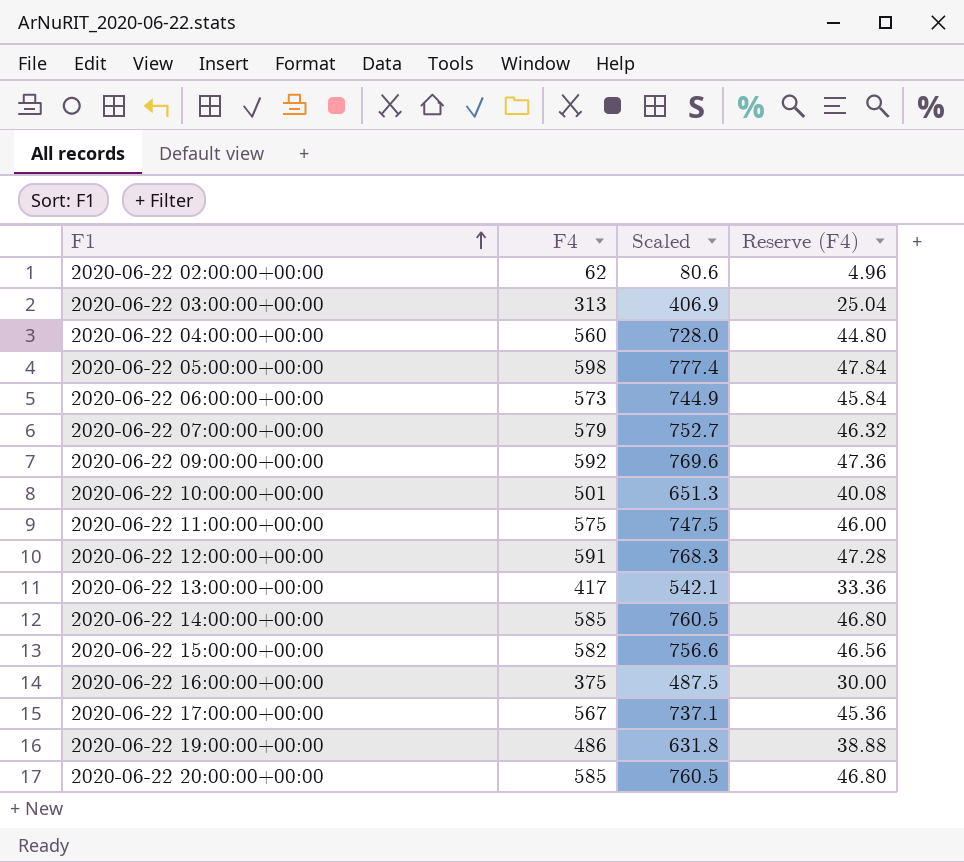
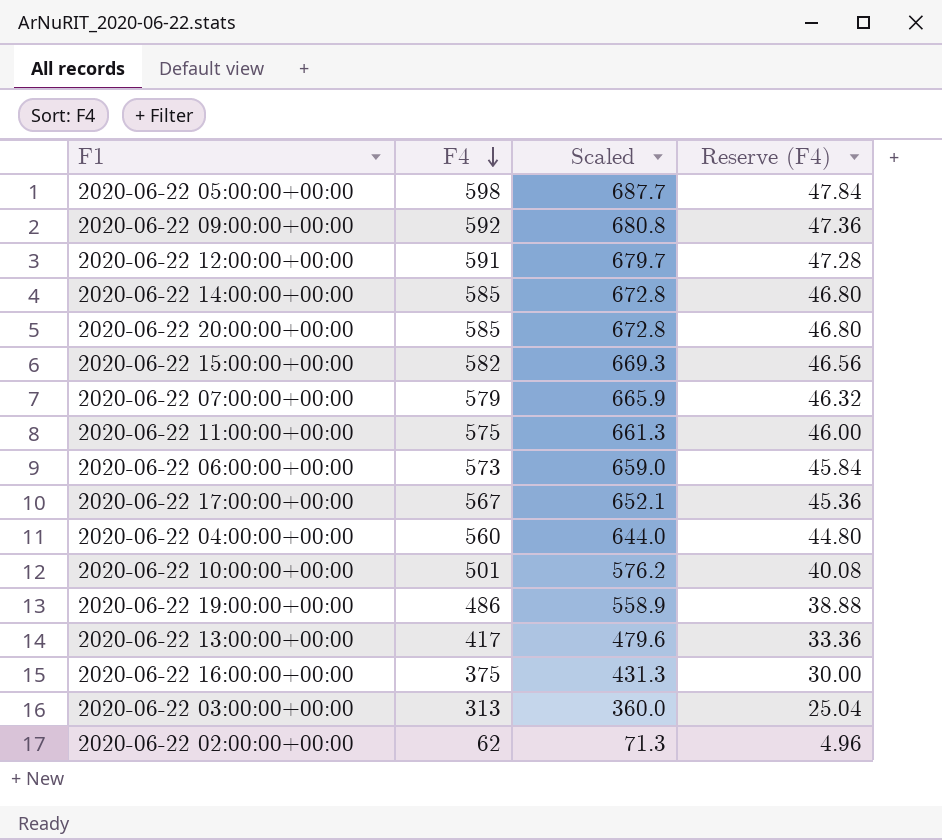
row order: F1 ascending -> F4 descending
column Scaled | formula: [F4] * 1.3 -> [F4] * 1.15

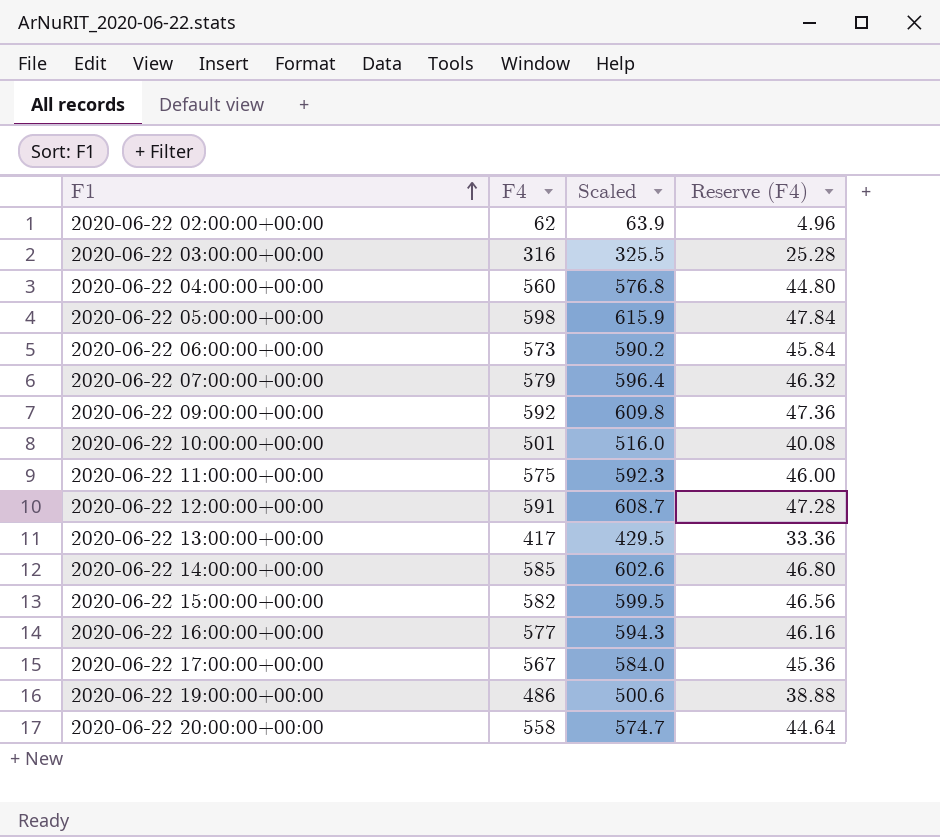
row order: F4 descending -> F1 ascending
column Scaled | formula: [F4] * 1.15 -> [F4] * 1.03
2020-06-22 03:00:00+00:00 | F4: 313 -> 316
2020-06-22 03:00:00+00:00 | Reserve (F4): 25.04 -> 25.28
2020-06-22 16:00:00+00:00 | F4: 375 -> 577
2020-06-22 16:00:00+00:00 | Reserve (F4): 30.00 -> 46.16
2020-06-22 20:00:00+00:00 | F4: 585 -> 558
2020-06-22 20:00:00+00:00 | Reserve (F4): 46.80 -> 44.64

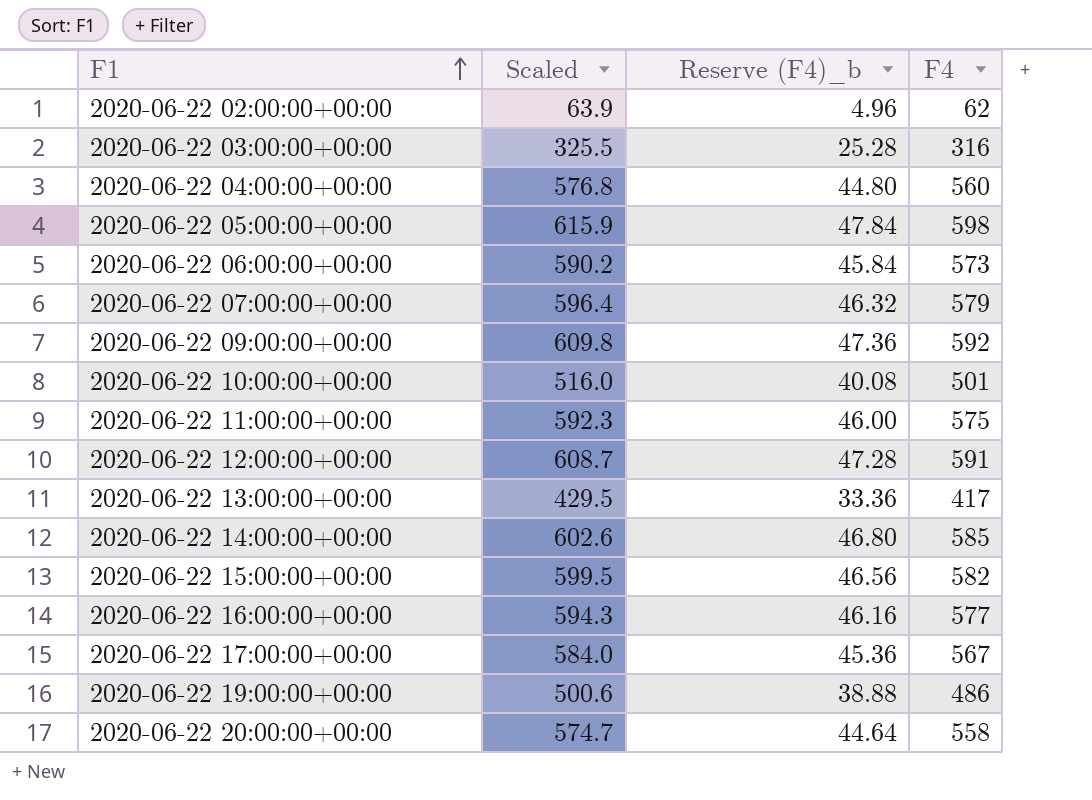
column name: Reserve (F4) -> Reserve (F4)_b
column F4 | position: 2 -> 4

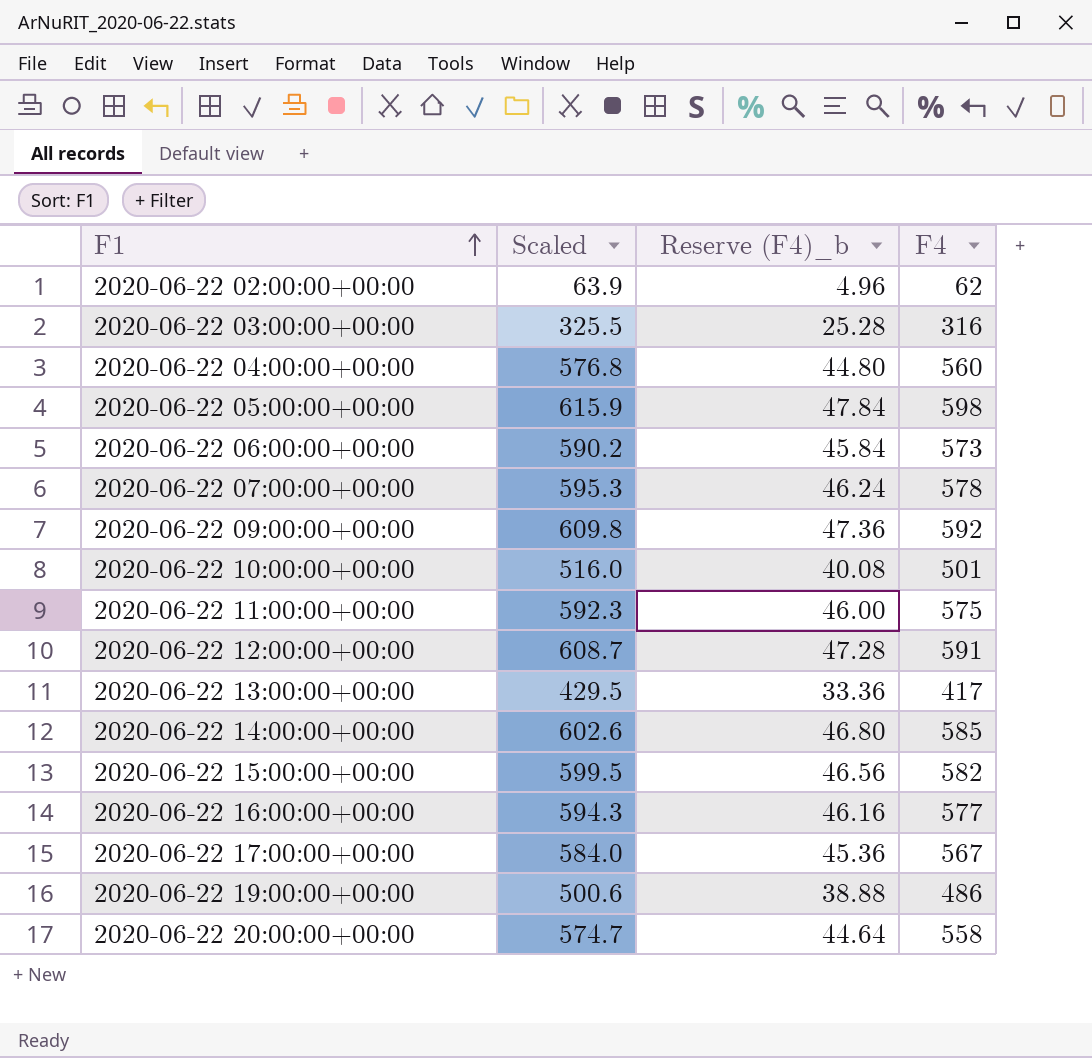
2020-06-22 07:00:00+00:00 | Scaled: 596.4 -> 595.3
2020-06-22 07:00:00+00:00 | Reserve (F4)_b: 46.32 -> 46.24
2020-06-22 07:00:00+00:00 | F4: 579 -> 578

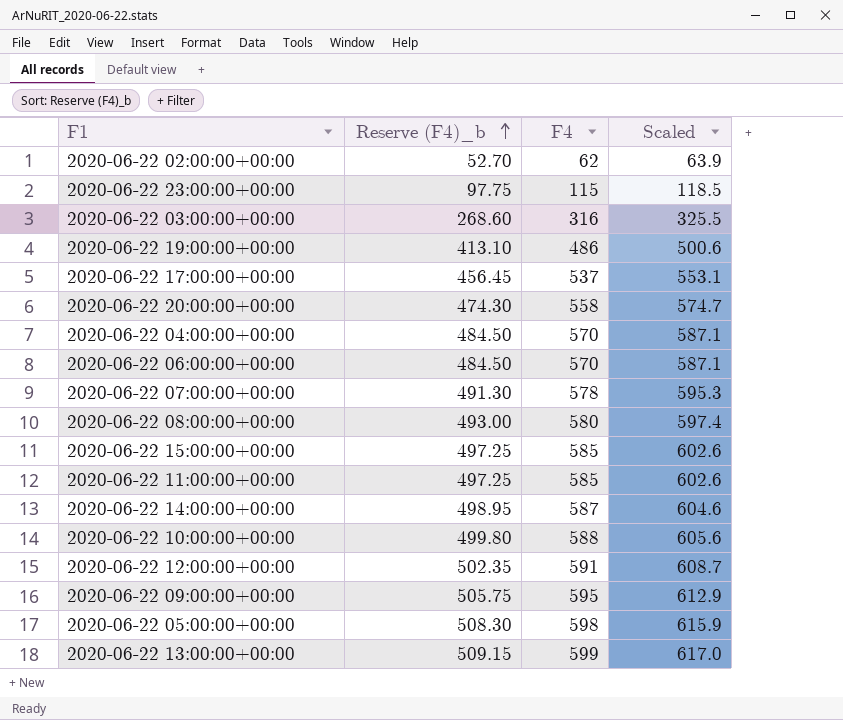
row order: F1 ascending -> Reserve (F4)_b ascending
column Reserve (F4)_b | formula: [F4] * 0.08 -> [F4] * 0.85
column Scaled | position: 2 -> 4
row 2020-06-22 16:00:00+00:00: 594.3 | 46.16 | 577 -> none
row 2020-06-22 23:00:00+00:00: none -> 97.75 | 115 | 118.5
2020-06-22 17:00:00+00:00 | F4: 567 -> 537
2020-06-22 17:00:00+00:00 | Scaled: 584.0 -> 553.1
2020-06-22 04:00:00+00:00 | F4: 560 -> 570
2020-06-22 04:00:00+00:00 | Scaled: 576.8 -> 587.1
2020-06-22 06:00:00+00:00 | F4: 573 -> 570
2020-06-22 06:00:00+00:00 | Scaled: 590.2 -> 587.1
row 2020-06-22 08:00:00+00:00: none -> 493.00 | 580 | 597.4
2020-06-22 15:00:00+00:00 | F4: 582 -> 585
2020-06-22 15:00:00+00:00 | Scaled: 599.5 -> 602.6
2020-06-22 11:00:00+00:00 | F4: 575 -> 585
2020-06-22 11:00:00+00:00 | Scaled: 592.3 -> 602.6
2020-06-22 14:00:00+00:00 | F4: 585 -> 587
2020-06-22 14:00:00+00:00 | Scaled: 602.6 -> 604.6
2020-06-22 10:00:00+00:00 | F4: 501 -> 588
2020-06-22 10:00:00+00:00 | Scaled: 516.0 -> 605.6
2020-06-22 09:00:00+00:00 | F4: 592 -> 595
2020-06-22 09:00:00+00:00 | Scaled: 609.8 -> 612.9
2020-06-22 13:00:00+00:00 | F4: 417 -> 599
2020-06-22 13:00:00+00:00 | Scaled: 429.5 -> 617.0

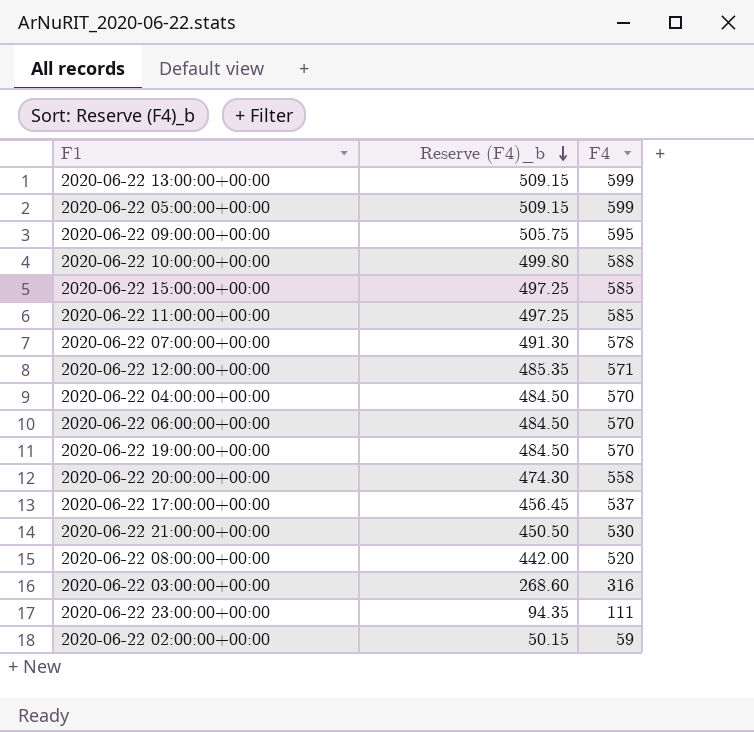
row order: Reserve (F4)_b ascending -> Reserve (F4)_b descending
column Scaled | formula: [F4] * 1.03 -> none
row 2020-06-22 14:00:00+00:00: 498.95 | 587 | 604.6 -> none
2020-06-22 05:00:00+00:00 | Reserve (F4)_b: 508.30 -> 509.15
2020-06-22 05:00:00+00:00 | F4: 598 -> 599
2020-06-22 12:00:00+00:00 | Reserve (F4)_b: 502.35 -> 485.35
2020-06-22 12:00:00+00:00 | F4: 591 -> 571
2020-06-22 19:00:00+00:00 | Reserve (F4)_b: 413.10 -> 484.50
2020-06-22 19:00:00+00:00 | F4: 486 -> 570
row 2020-06-22 21:00:00+00:00: none -> 450.50 | 530
2020-06-22 08:00:00+00:00 | Reserve (F4)_b: 493.00 -> 442.00
2020-06-22 08:00:00+00:00 | F4: 580 -> 520
2020-06-22 23:00:00+00:00 | Reserve (F4)_b: 97.75 -> 94.35
2020-06-22 23:00:00+00:00 | F4: 115 -> 111
2020-06-22 02:00:00+00:00 | Reserve (F4)_b: 52.70 -> 50.15
2020-06-22 02:00:00+00:00 | F4: 62 -> 59

